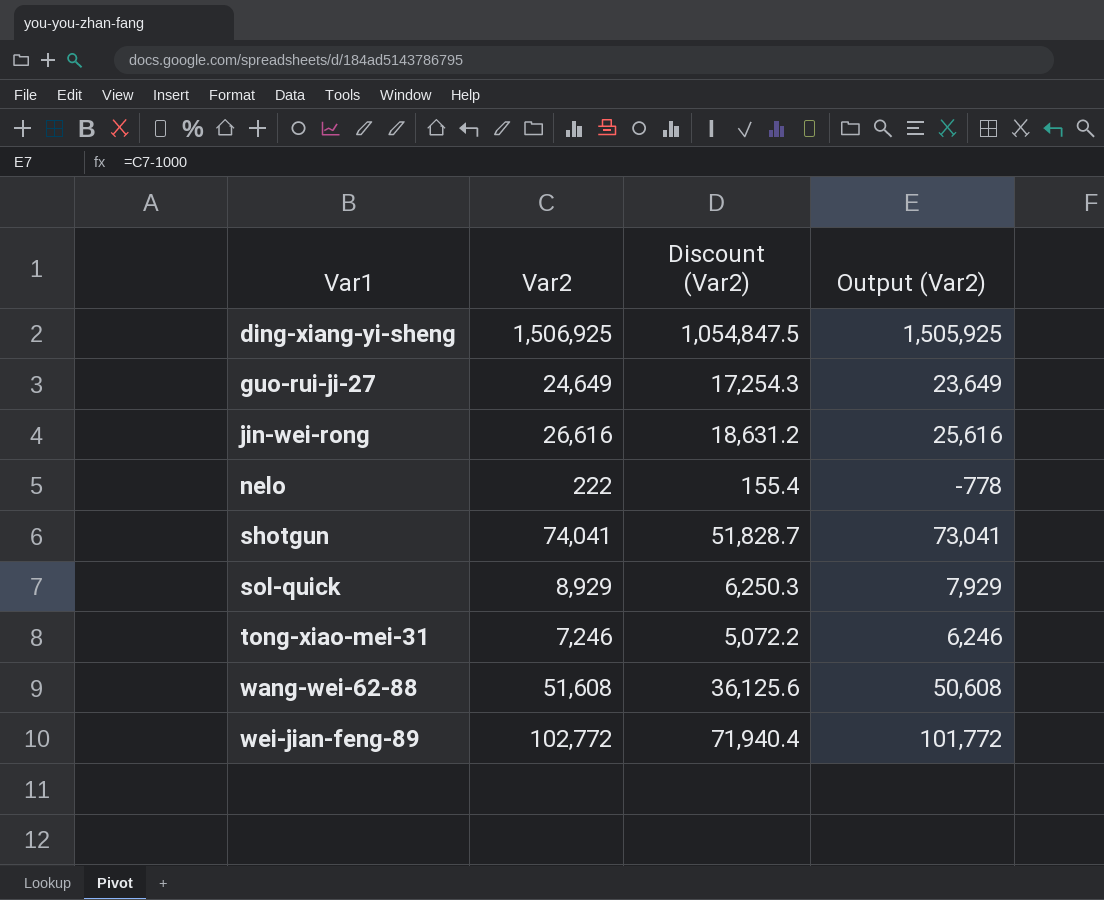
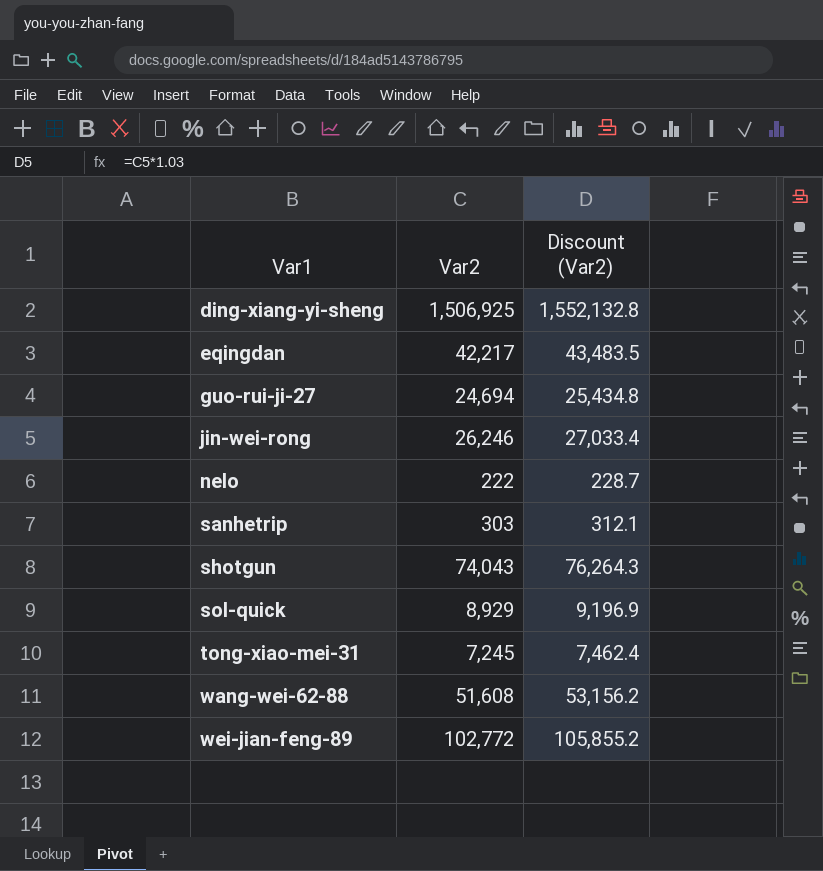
column Output (Var2) | formula: [Var2] - 1000 -> none
column Discount (Var2) | formula: [Var2] * 0.7 -> [Var2] * 1.03
row eqingdan: none -> 42,217 | 43,483.5
guo-rui-ji-27 | Var2: 24,649 -> 24,694
jin-wei-rong | Var2: 26,616 -> 26,246
row sanhetrip: none -> 303 | 312.1
shotgun | Var2: 74,041 -> 74,043
tong-xiao-mei-31 | Var2: 7,246 -> 7,245

